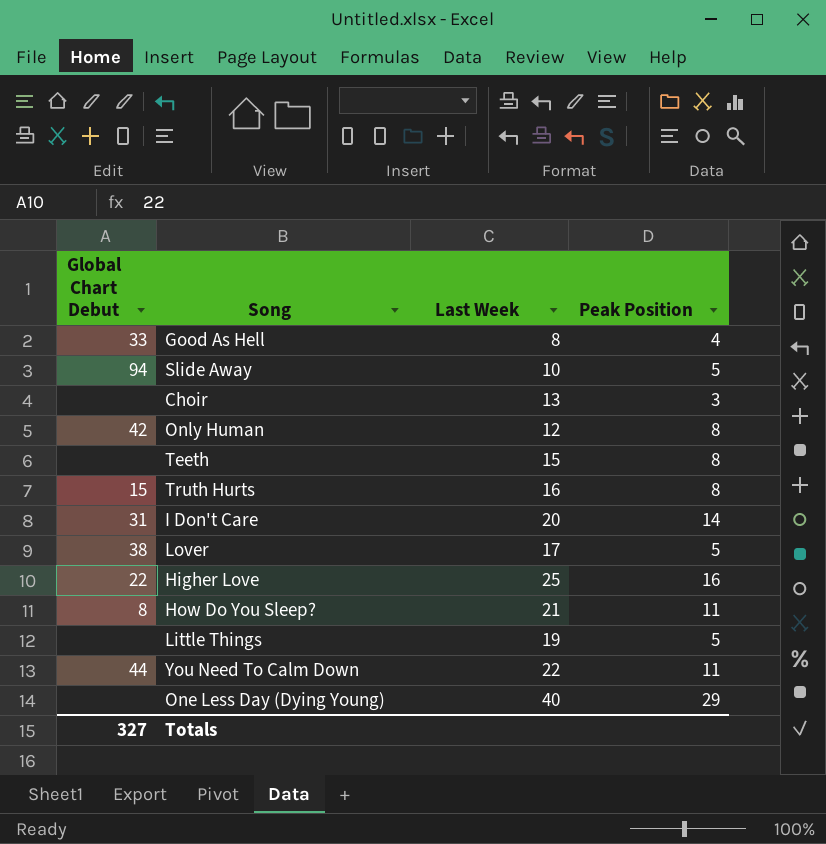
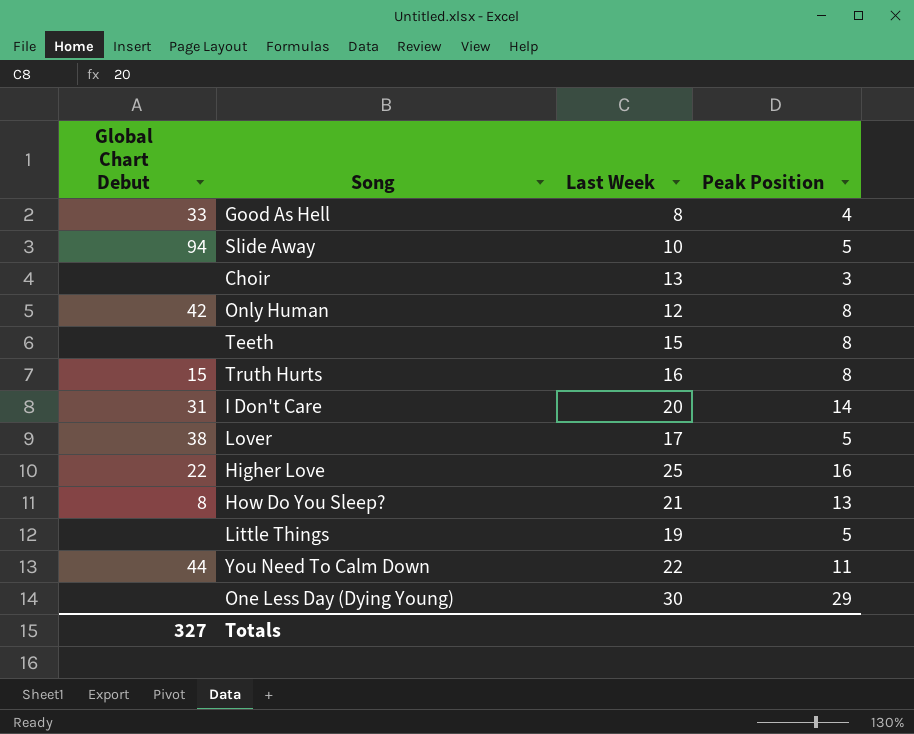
How Do You Sleep? | Peak Position: 11 -> 13
One Less Day (Dying Young) | Last Week: 40 -> 30

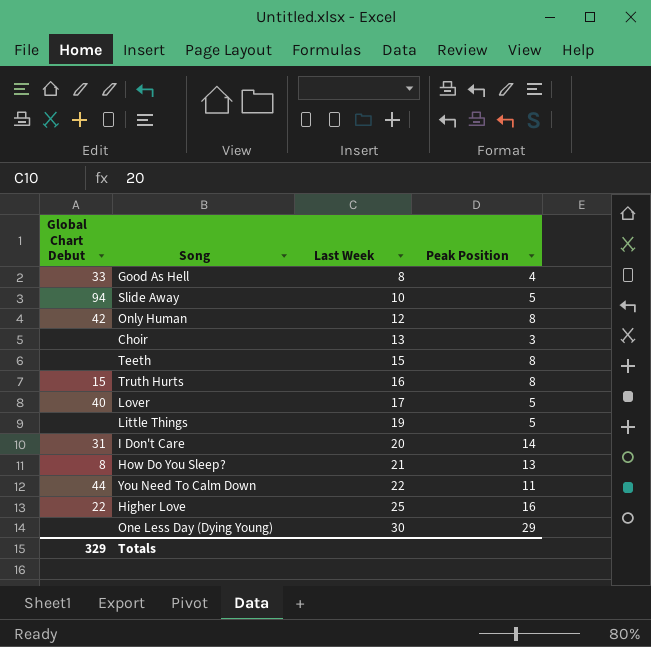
row order: none -> Last Week ascending
Lover | Global Chart Debut: 38 -> 40
Totals | Global Chart Debut: 327 -> 329

